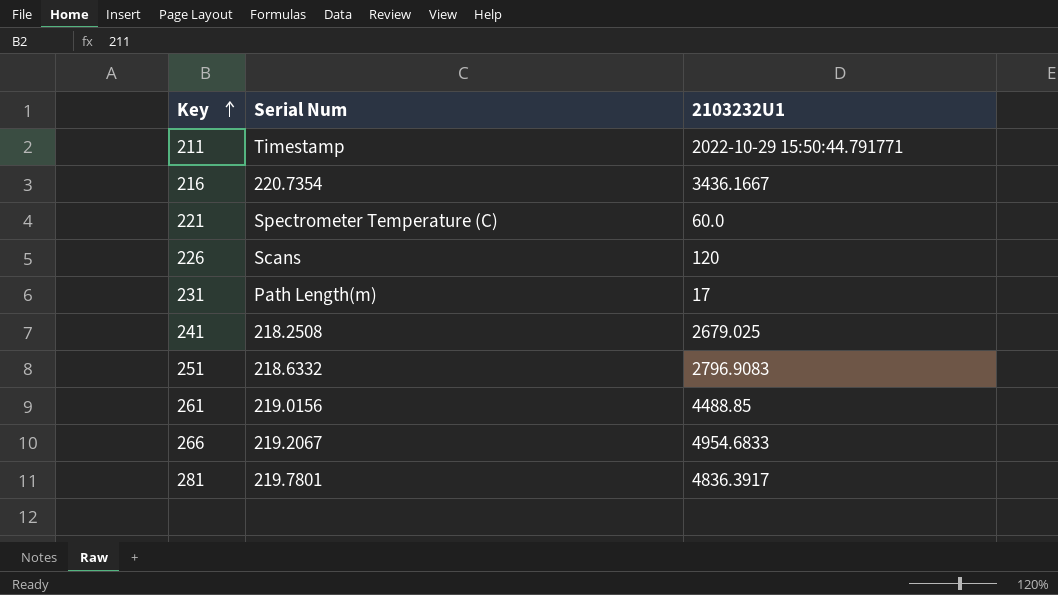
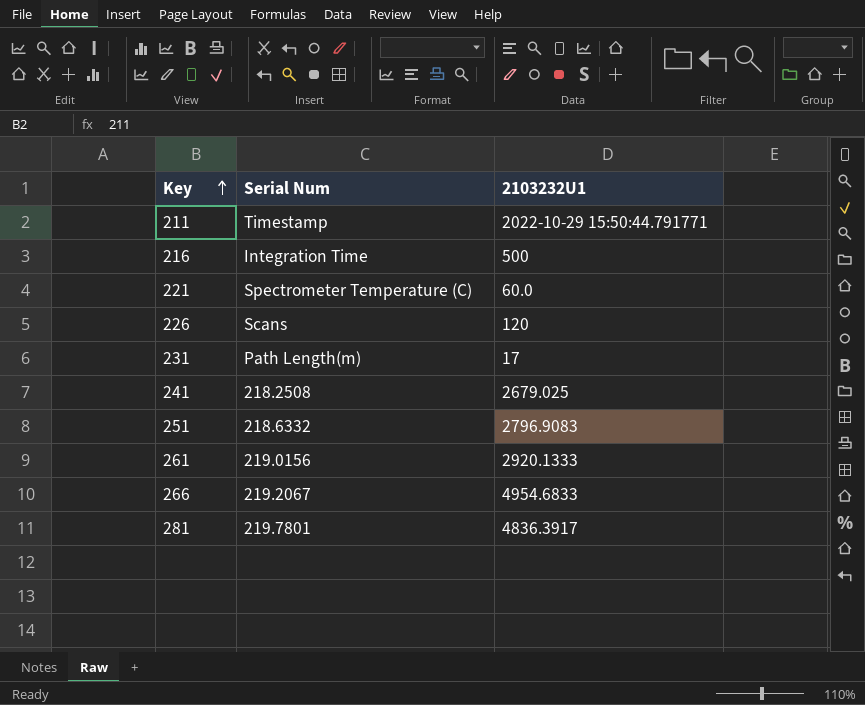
216 | Serial Num: 220.7354 -> Integration Time
216 | 2103232U1: 3436.1667 -> 500
261 | 2103232U1: 4488.85 -> 2920.1333

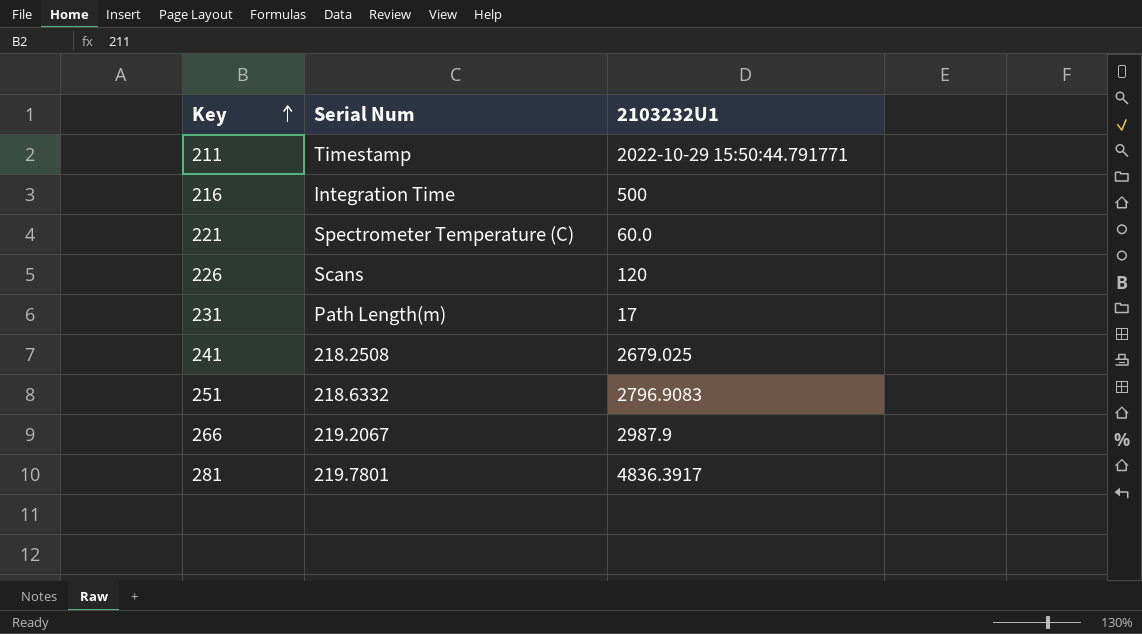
row 261: 219.0156 | 2920.1333 -> none
266 | 2103232U1: 4954.6833 -> 2987.9

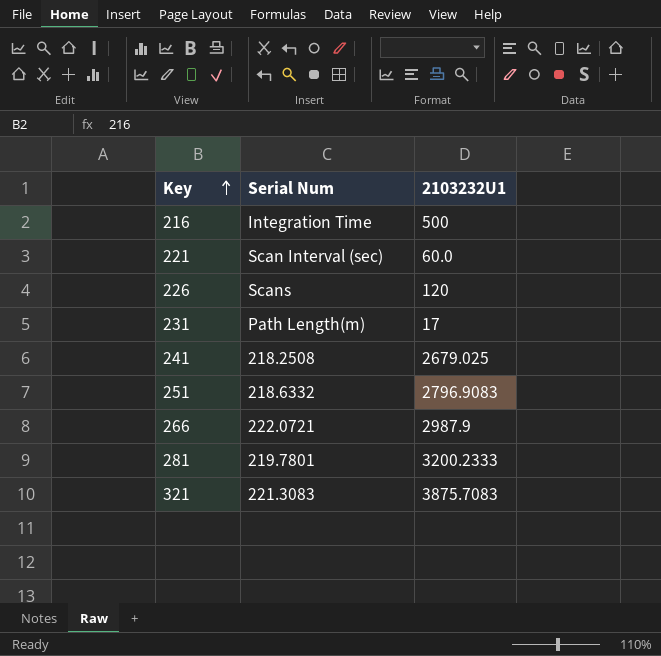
row 211: Timestamp | 2022-10-29 15:50:44.791771 -> none
221 | Serial Num: Spectrometer Temperature (C) -> Scan Interval (sec)
266 | Serial Num: 219.2067 -> 222.0721
281 | 2103232U1: 4836.3917 -> 3200.2333
row 321: none -> 221.3083 | 3875.7083

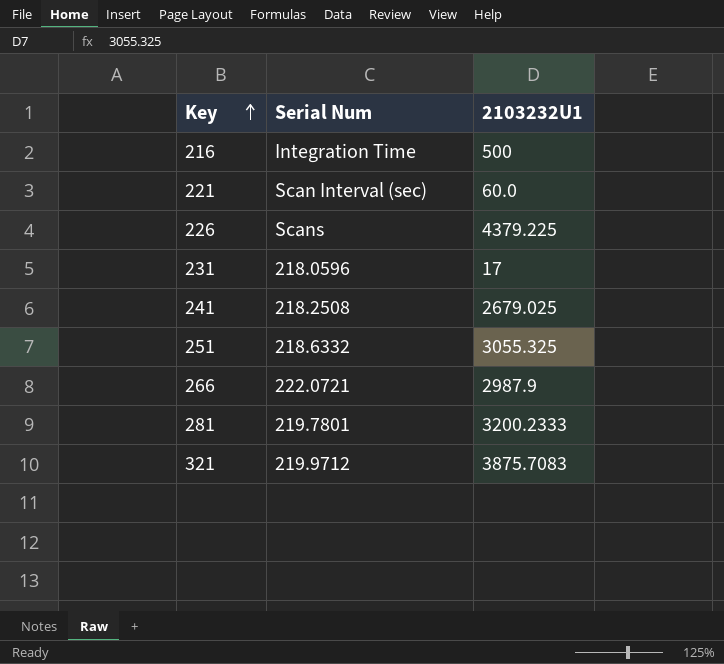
226 | 2103232U1: 120 -> 4379.225
231 | Serial Num: Path Length(m) -> 218.0596
251 | 2103232U1: 2796.9083 -> 3055.325
321 | Serial Num: 221.3083 -> 219.9712

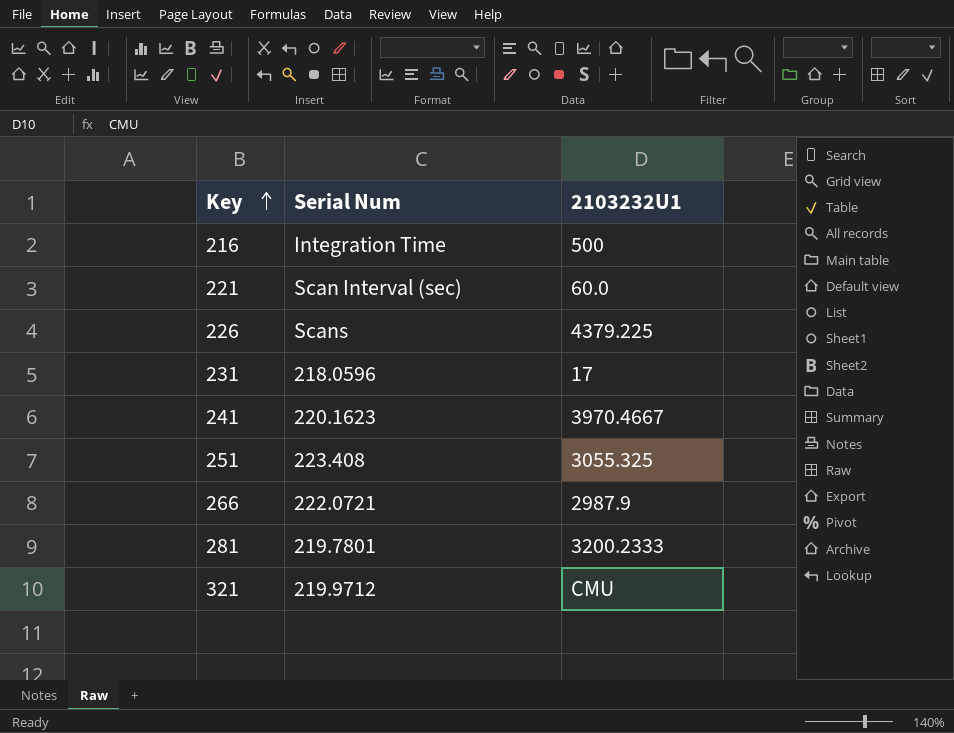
241 | Serial Num: 218.2508 -> 220.1623
241 | 2103232U1: 2679.025 -> 3970.4667
251 | Serial Num: 218.6332 -> 223.408
321 | 2103232U1: 3875.7083 -> CMU

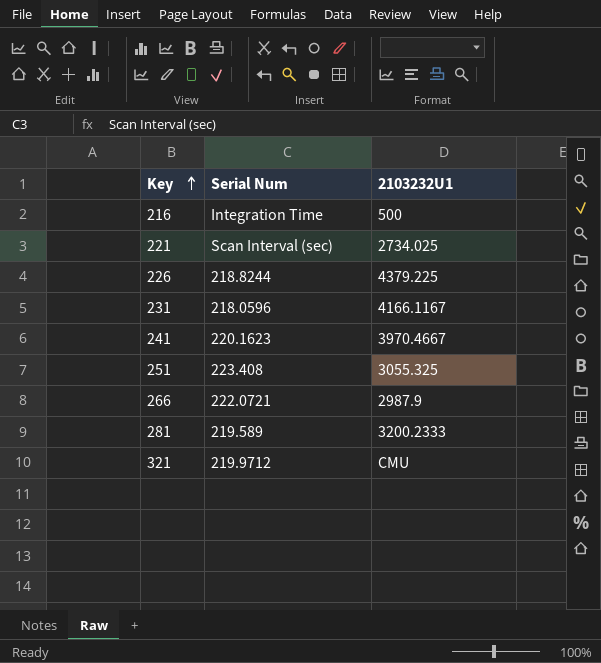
221 | 2103232U1: 60.0 -> 2734.025
226 | Serial Num: Scans -> 218.8244
231 | 2103232U1: 17 -> 4166.1167
281 | Serial Num: 219.7801 -> 219.589

